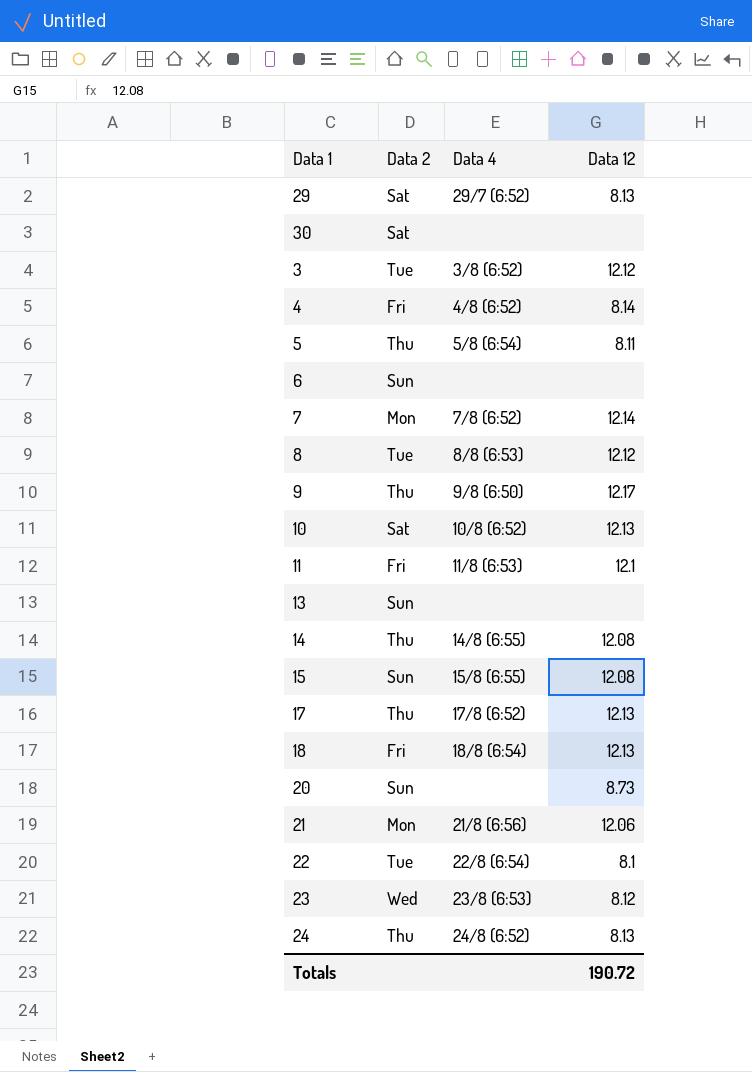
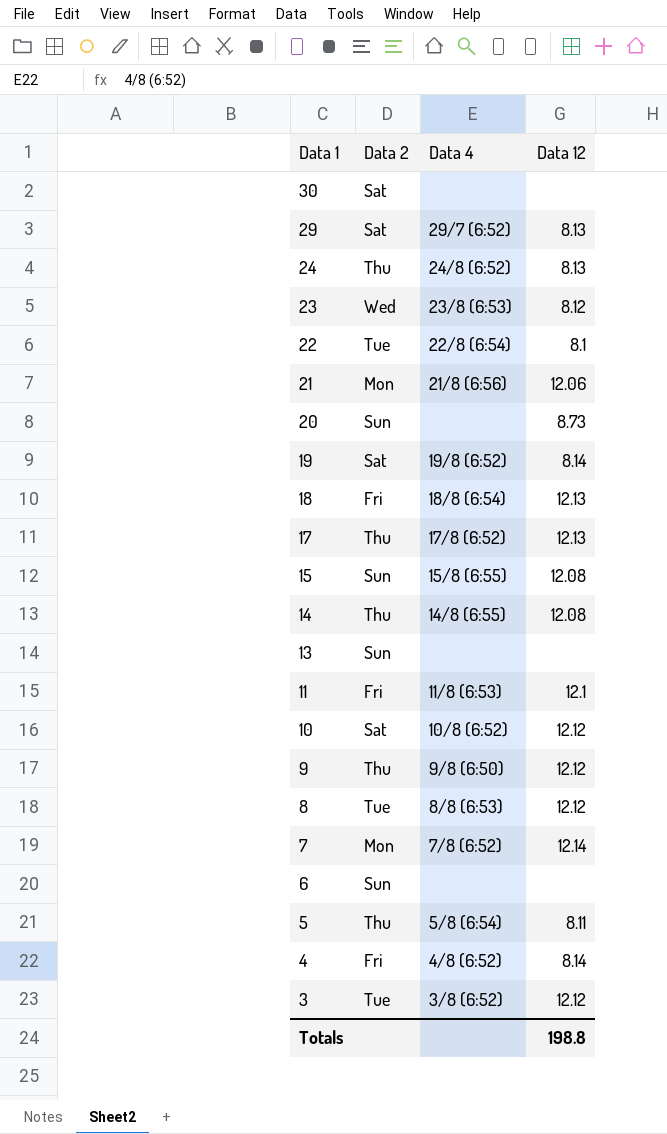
row order: none -> Data 1 descending
row 19: none -> Sat | 19/8 (6:52) | 8.14
10 | Data 12: 12.13 -> 12.12
9 | Data 12: 12.17 -> 12.12
Totals | Data 12: 190.72 -> 198.8

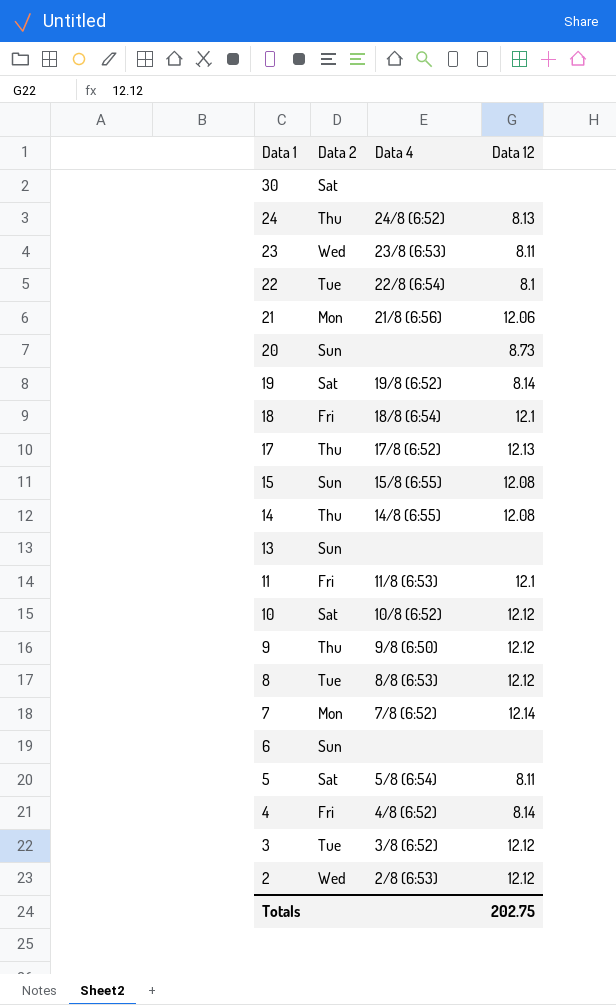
row 29: Sat | 29/7 (6:52) | 8.13 -> none
23 | Data 12: 8.12 -> 8.11
18 | Data 12: 12.13 -> 12.1
5 | Data 2: Thu -> Sat
row 2: none -> Wed | 2/8 (6:53) | 12.12
Totals | Data 12: 198.8 -> 202.75

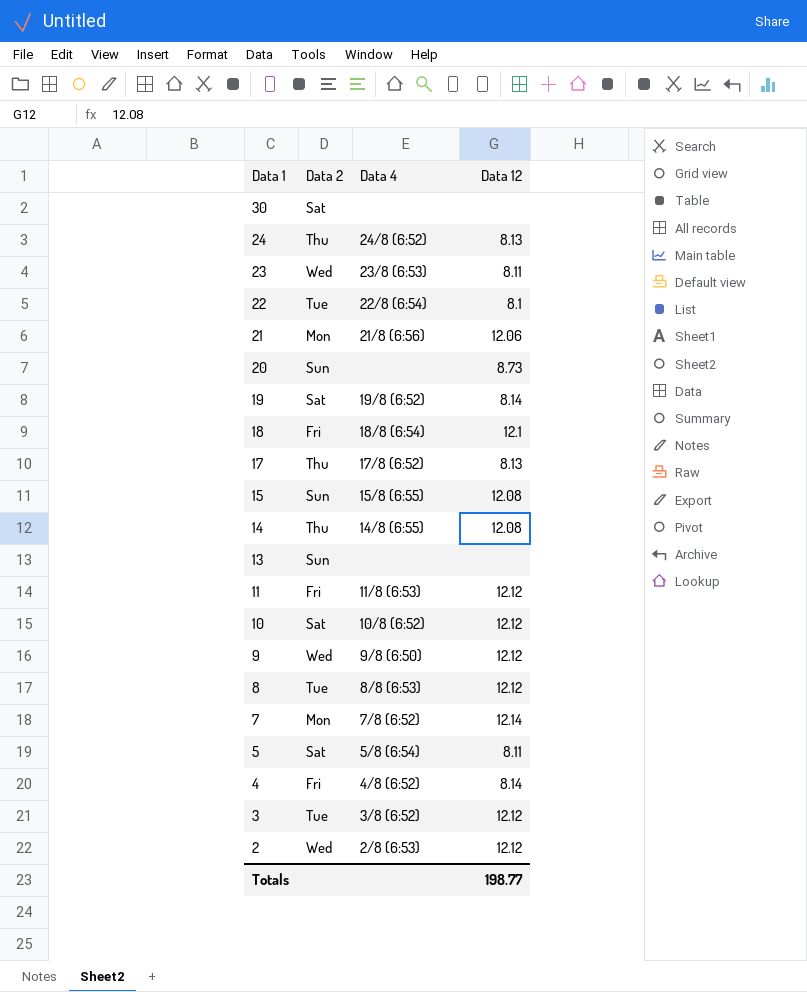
row 6: Sun | none | none -> none
17 | Data 12: 12.13 -> 8.13
11 | Data 12: 12.1 -> 12.12
9 | Data 2: Thu -> Wed
Totals | Data 12: 202.75 -> 198.77

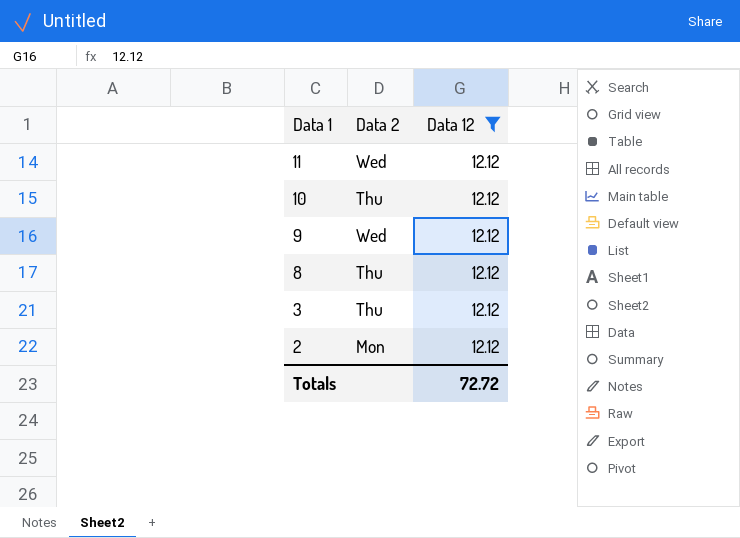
filter: none -> Data 12 = 12.12
column Data 4 | position: 3 -> none
11 | Data 2: Fri -> Wed
10 | Data 2: Sat -> Thu
8 | Data 2: Tue -> Thu
3 | Data 2: Tue -> Thu
2 | Data 2: Wed -> Mon
Totals | Data 12: 198.77 -> 72.72

